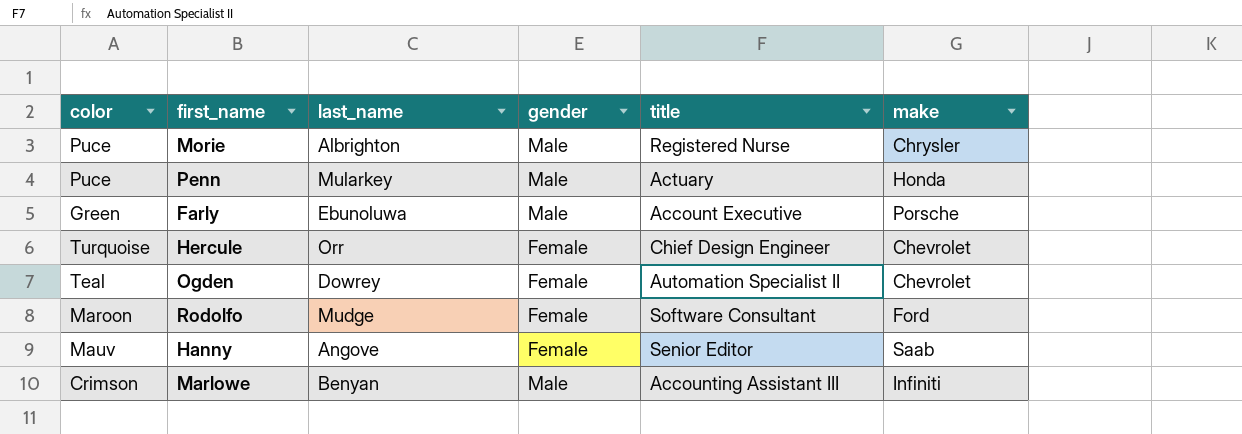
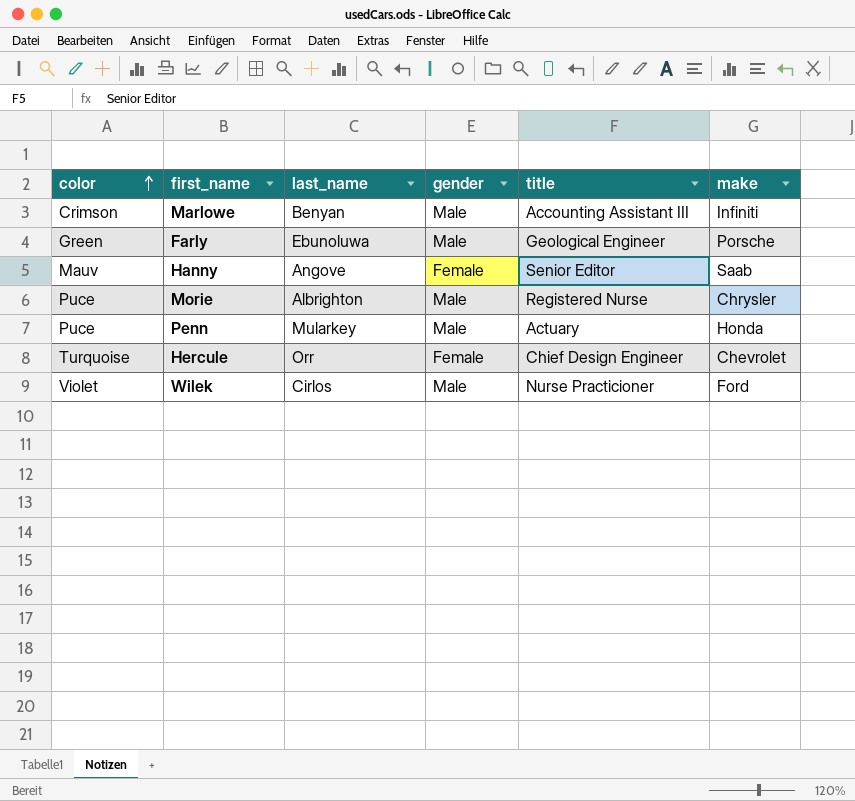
row order: none -> color ascending
row Ogden: Teal | Dowrey | Female | Automation Specialist II | Chevrolet -> none
row Rodolfo: Maroon | Mudge | Female | Software Consultant | Ford -> none
Farly | title: Account Executive -> Geological Engineer
row Wilek: none -> Violet | Cirlos | Male | Nurse Practicioner | Ford

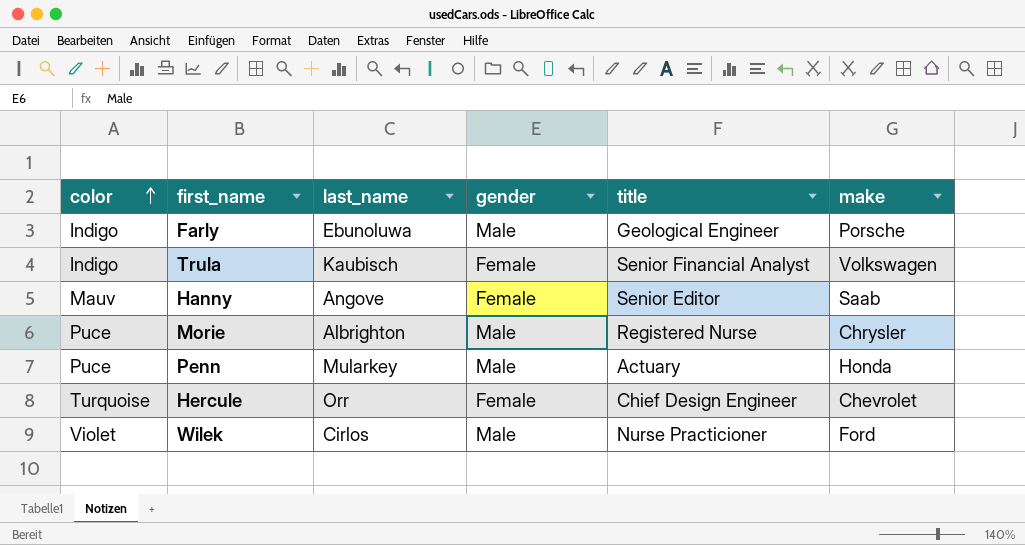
row Marlowe: Crimson | Benyan | Male | Accounting Assistant III | Infiniti -> none
Farly | color: Green -> Indigo
row Trula: none -> Indigo | Kaubisch | Female | Senior Financial Analyst | Volkswagen

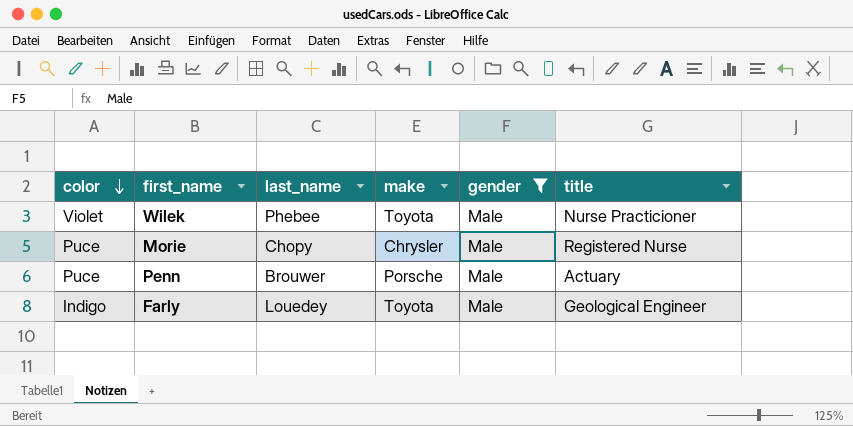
filter: none -> gender = Male
row order: color ascending -> color descending
column make | position: 6 -> 4
Wilek | last_name: Cirlos -> Phebee
Wilek | make: Ford -> Toyota
Morie | last_name: Albrighton -> Chopy
Penn | last_name: Mularkey -> Brouwer
Penn | make: Honda -> Porsche
Farly | last_name: Ebunoluwa -> Louedey
Farly | make: Porsche -> Toyota

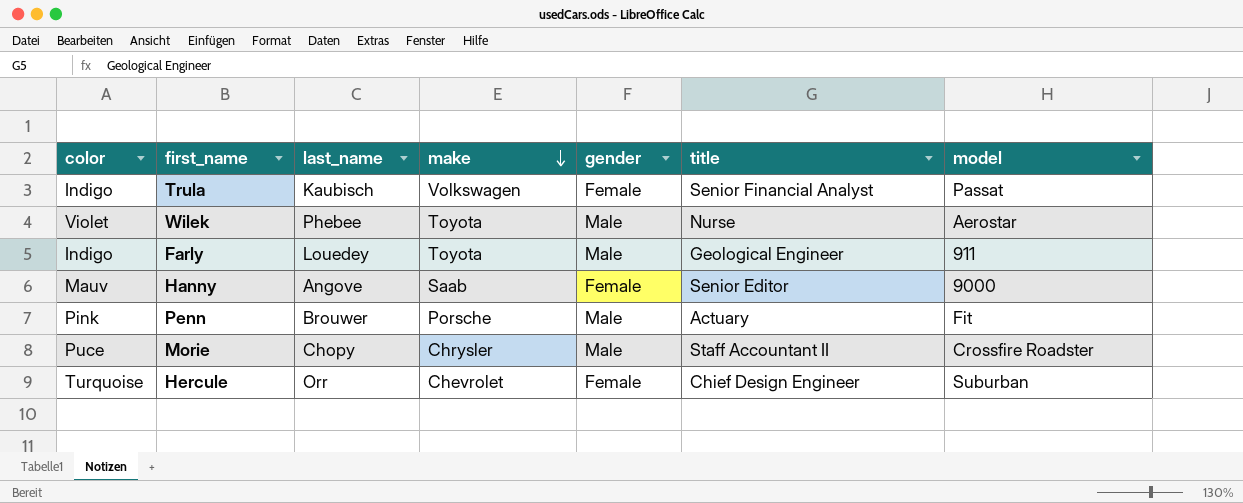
filter: gender = Male -> none
row order: color descending -> make descending
column model | position: none -> 7
Wilek | title: Nurse Practicioner -> Nurse
Penn | color: Puce -> Pink
Morie | title: Registered Nurse -> Staff Accountant II

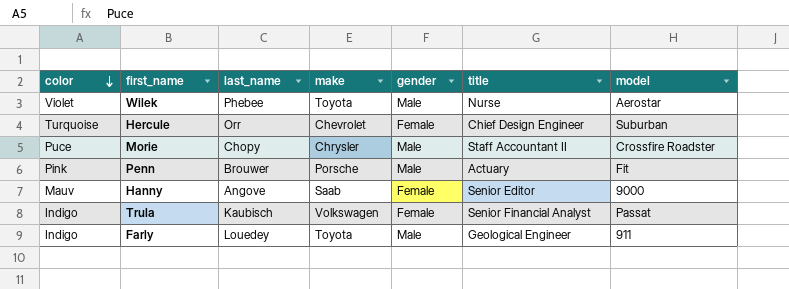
row order: make descending -> color descending

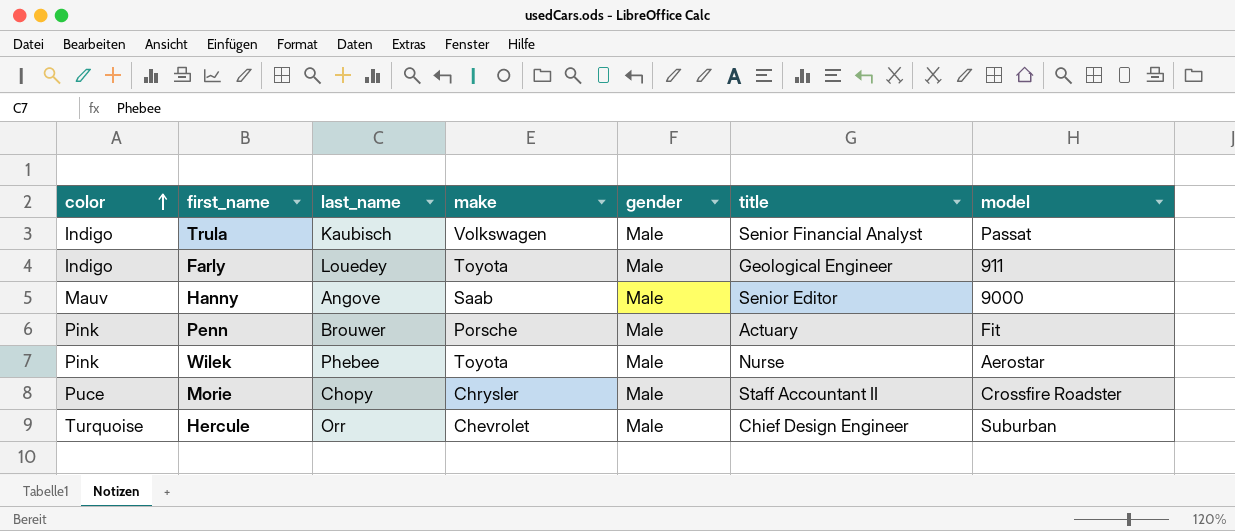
row order: color descending -> color ascending
Trula | gender: Female -> Male
Hanny | gender: Female -> Male
Wilek | color: Violet -> Pink
Hercule | gender: Female -> Male

